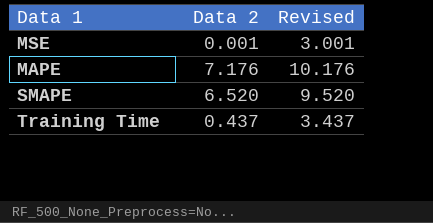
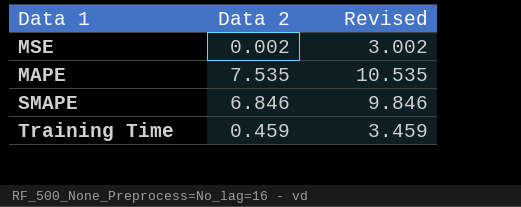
MSE | Data 2: 0.001 -> 0.002
MSE | Revised: 3.001 -> 3.002
MAPE | Data 2: 7.176 -> 7.535
MAPE | Revised: 10.176 -> 10.535
SMAPE | Data 2: 6.520 -> 6.846
SMAPE | Revised: 9.520 -> 9.846
Training Time | Data 2: 0.437 -> 0.459
Training Time | Revised: 3.437 -> 3.459

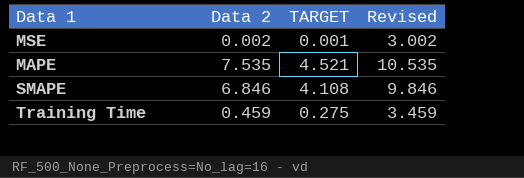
column TARGET | formula: none -> [Data 2] * 0.6

